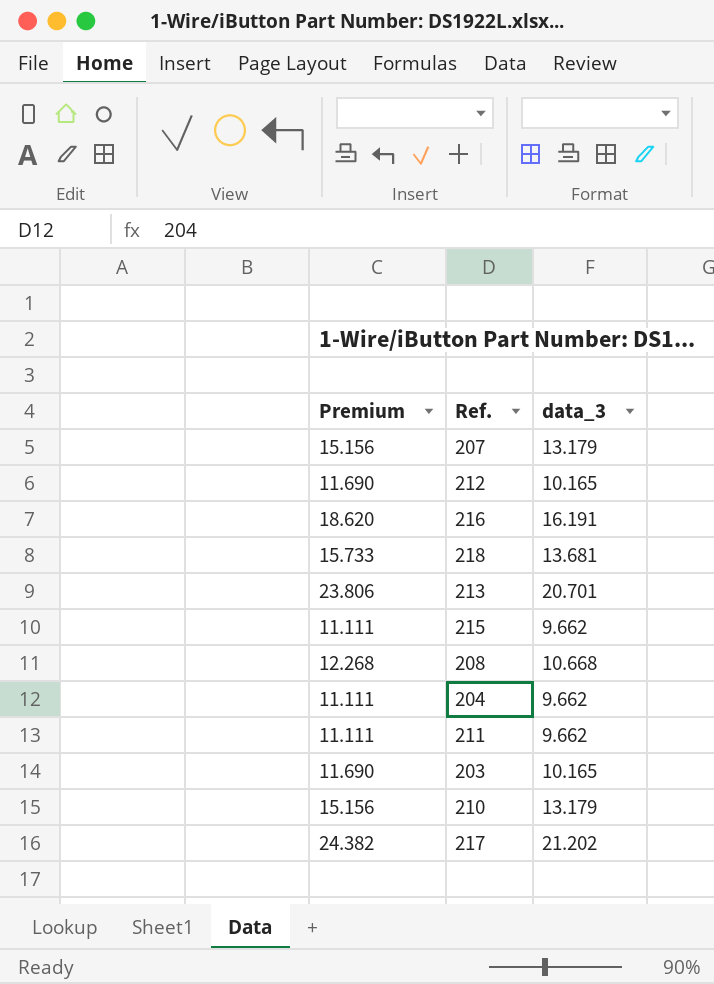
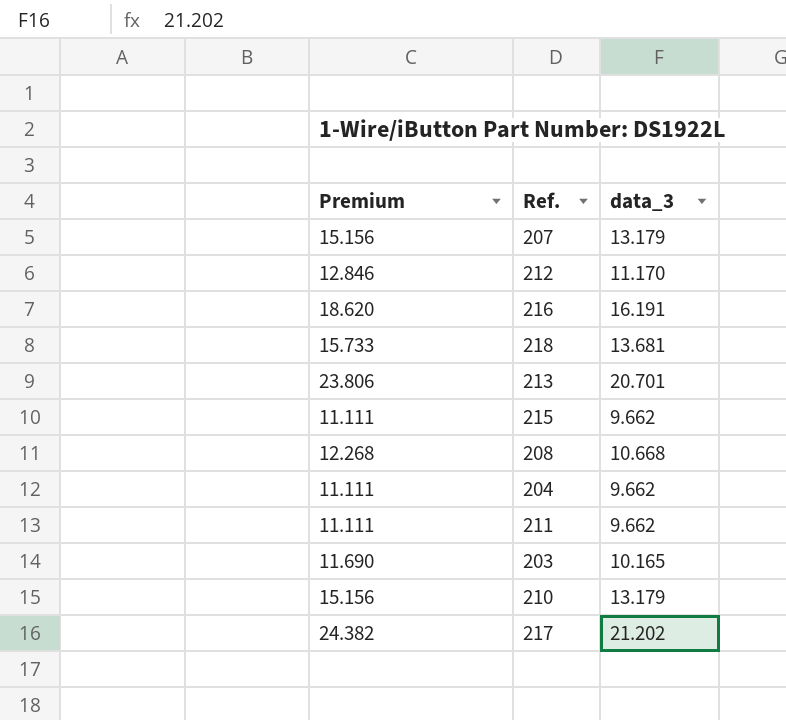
212 | Premium: 11.690 -> 12.846
212 | data_3: 10.165 -> 11.170

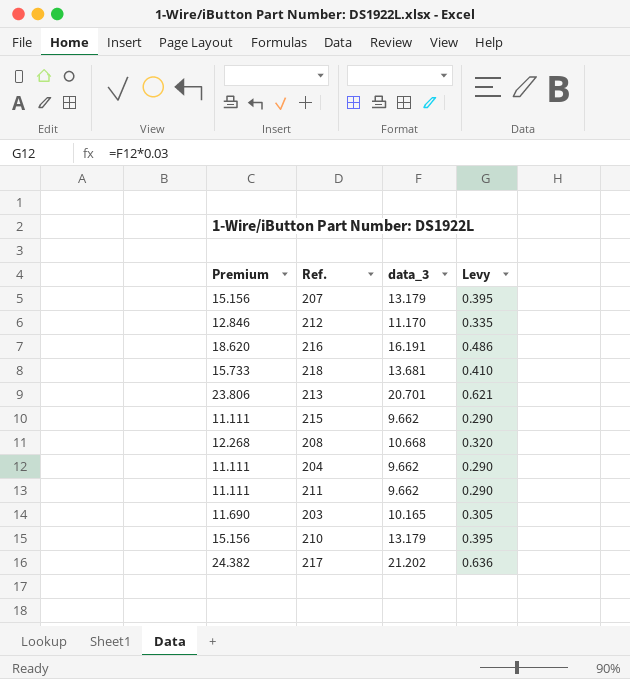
column Levy | formula: none -> [data_3] * 0.03

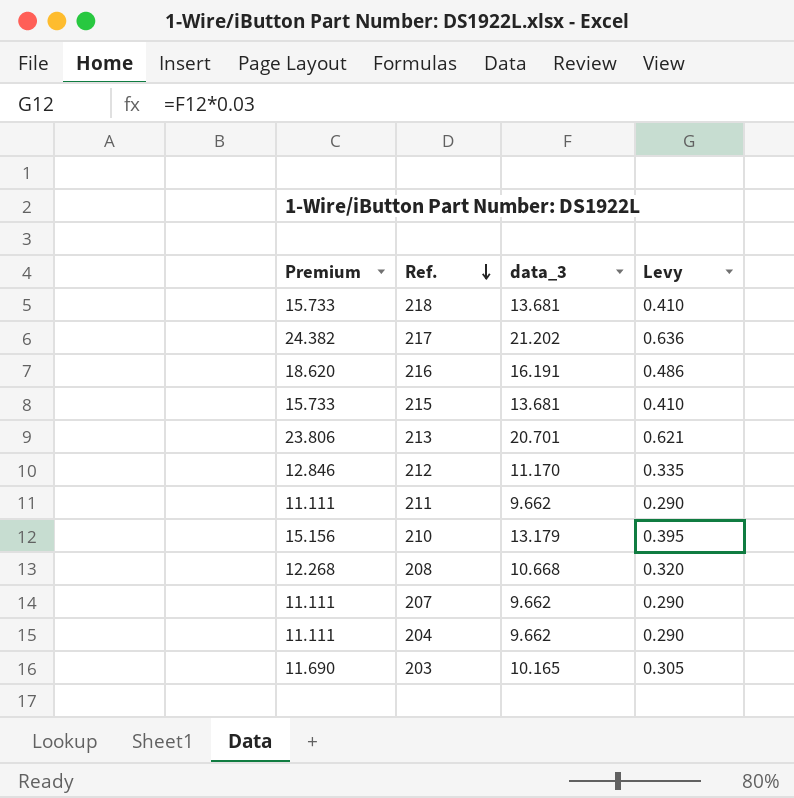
row order: none -> Ref. descending
215 | Premium: 11.111 -> 15.733
215 | data_3: 9.662 -> 13.681
215 | Levy: 0.290 -> 0.410
207 | Premium: 15.156 -> 11.111
207 | data_3: 13.179 -> 9.662
207 | Levy: 0.395 -> 0.290

